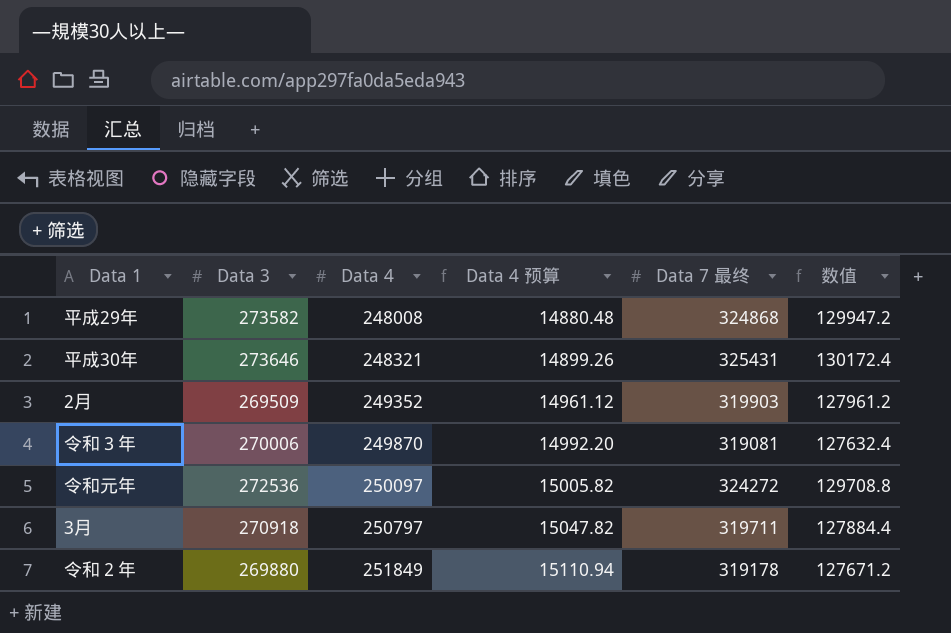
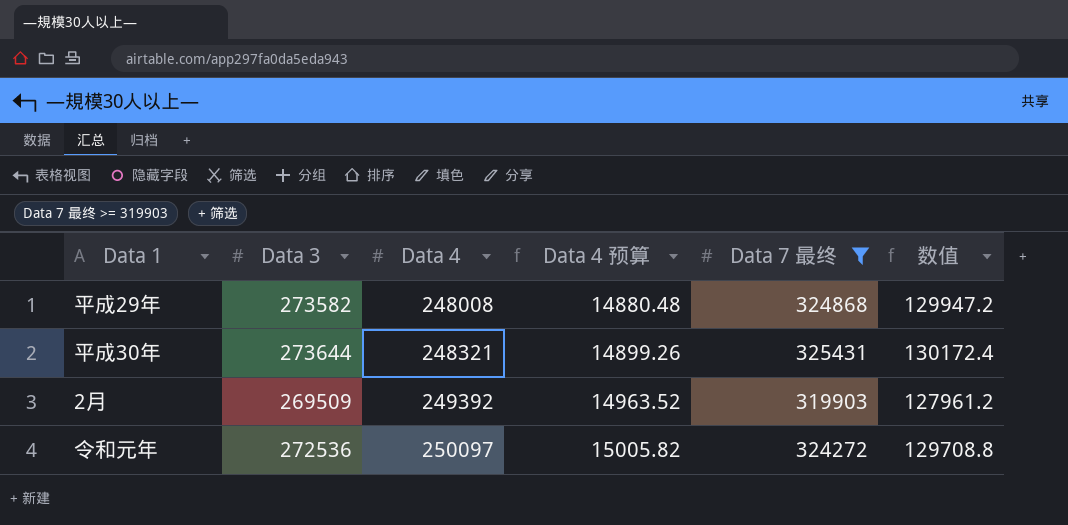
filter: none -> Data 7 最终 >= 319903
平成30年 | Data 3: 273646 -> 273644
2月 | Data 4: 249352 -> 249392
2月 | Data 4 预算: 14961.12 -> 14963.52

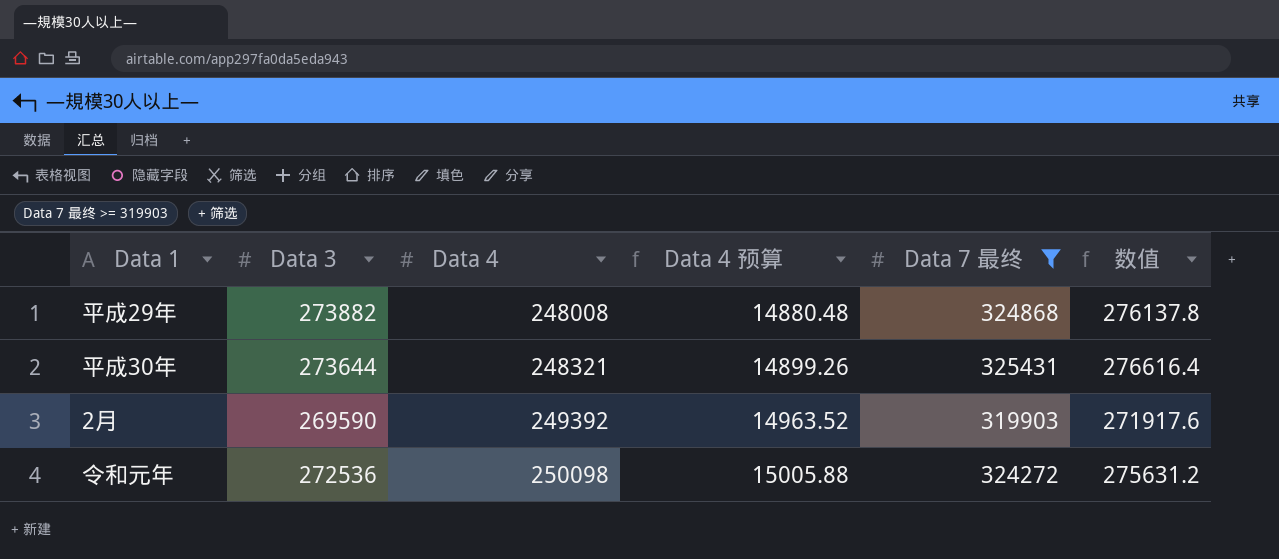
column 数值 | formula: [Data 7 最终] * 0.4 -> [Data 7 最终] * 0.85
平成29年 | Data 3: 273582 -> 273882
2月 | Data 3: 269509 -> 269590
令和元年 | Data 4: 250097 -> 250098
令和元年 | Data 4 预算: 15005.82 -> 15005.88

